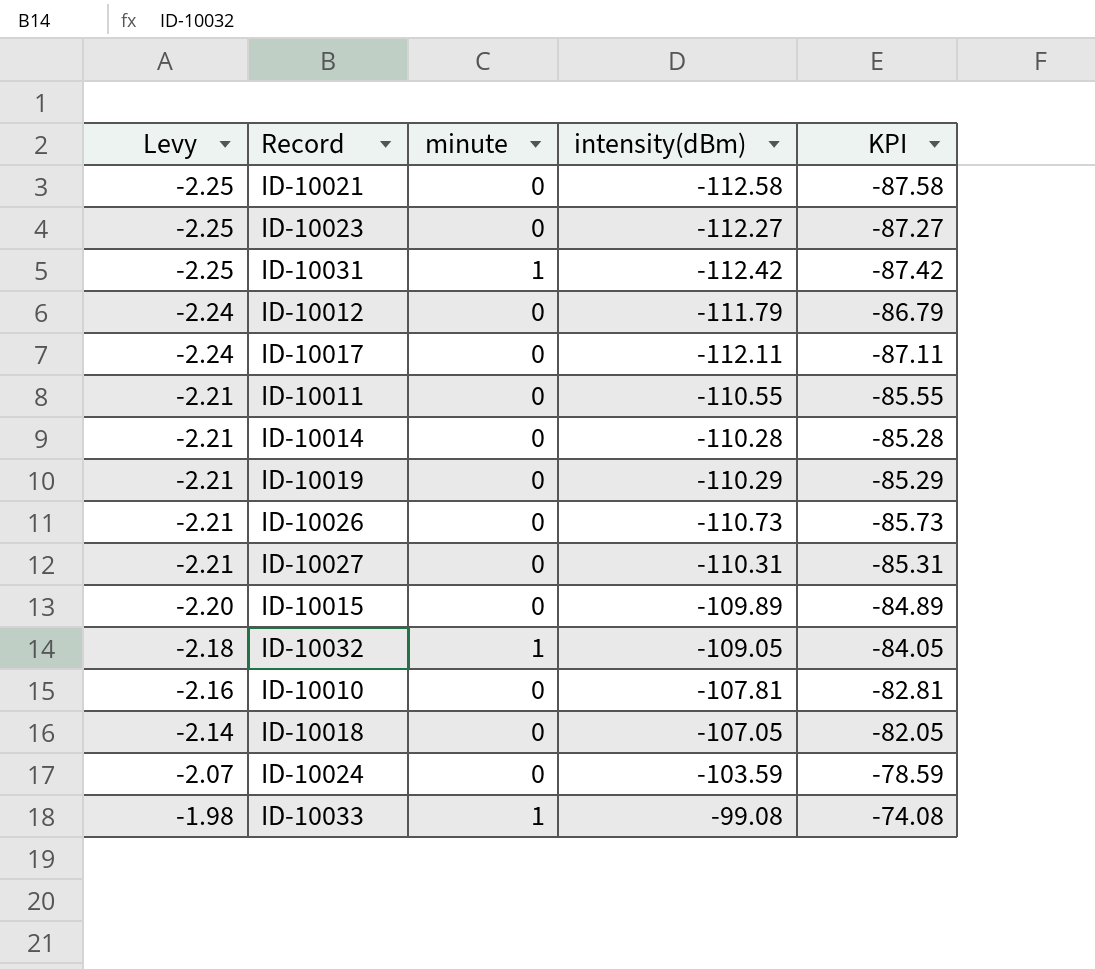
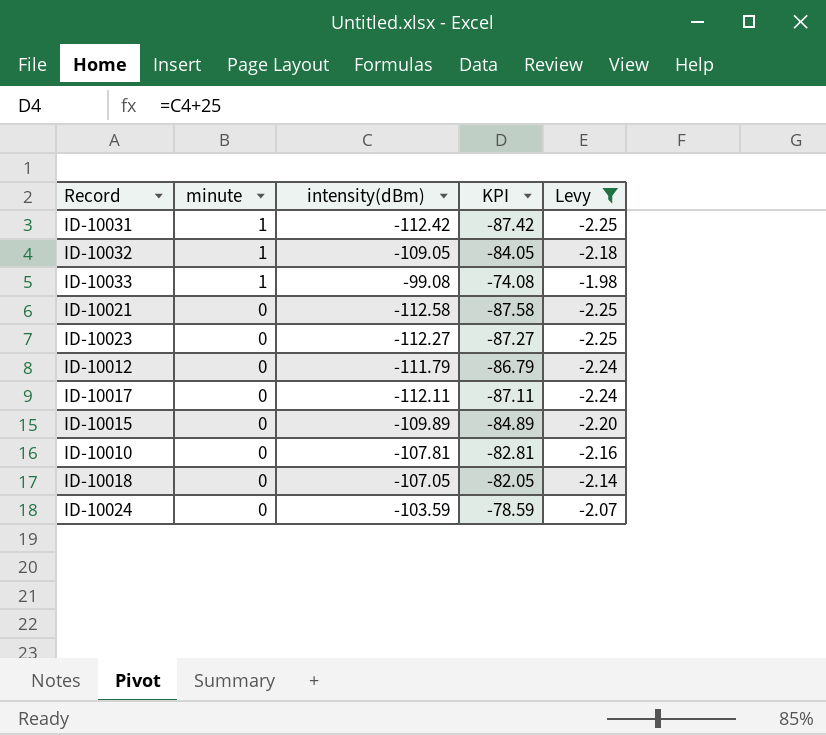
filter: none -> Levy != -2.21
row order: Levy ascending -> minute descending
column Levy | position: 1 -> 5

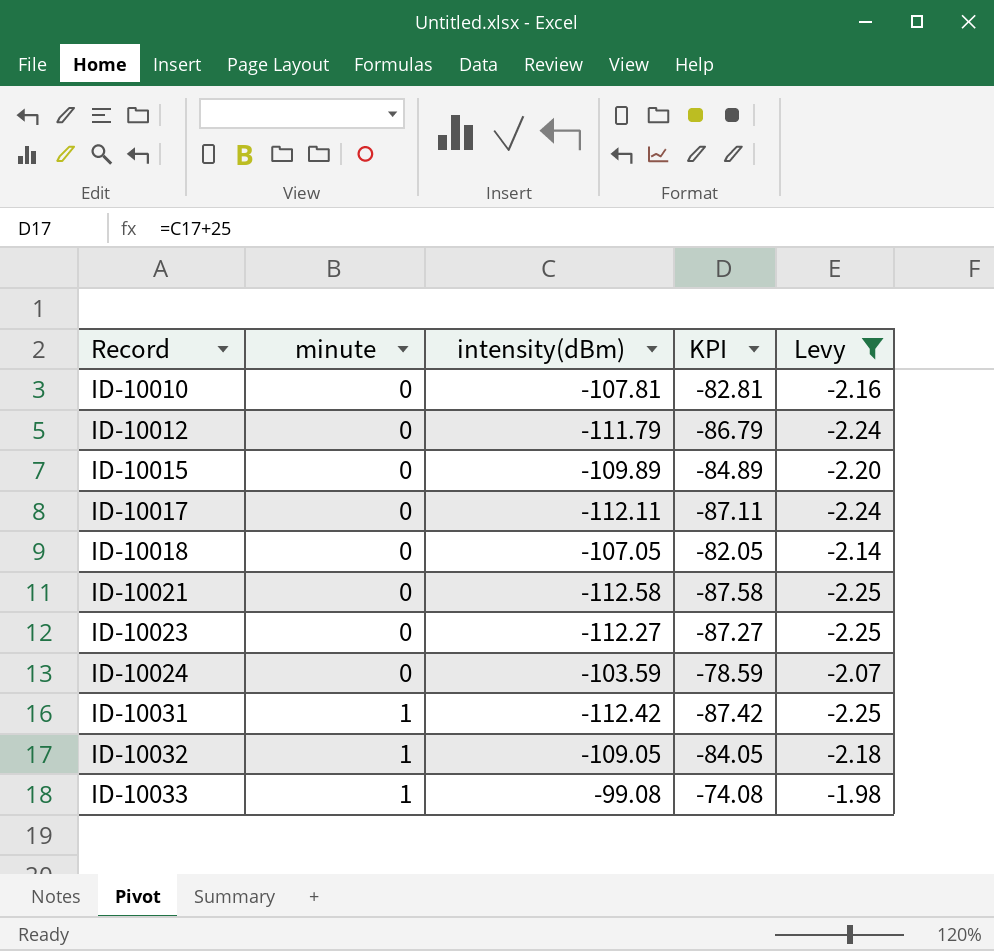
row order: minute descending -> Record ascending

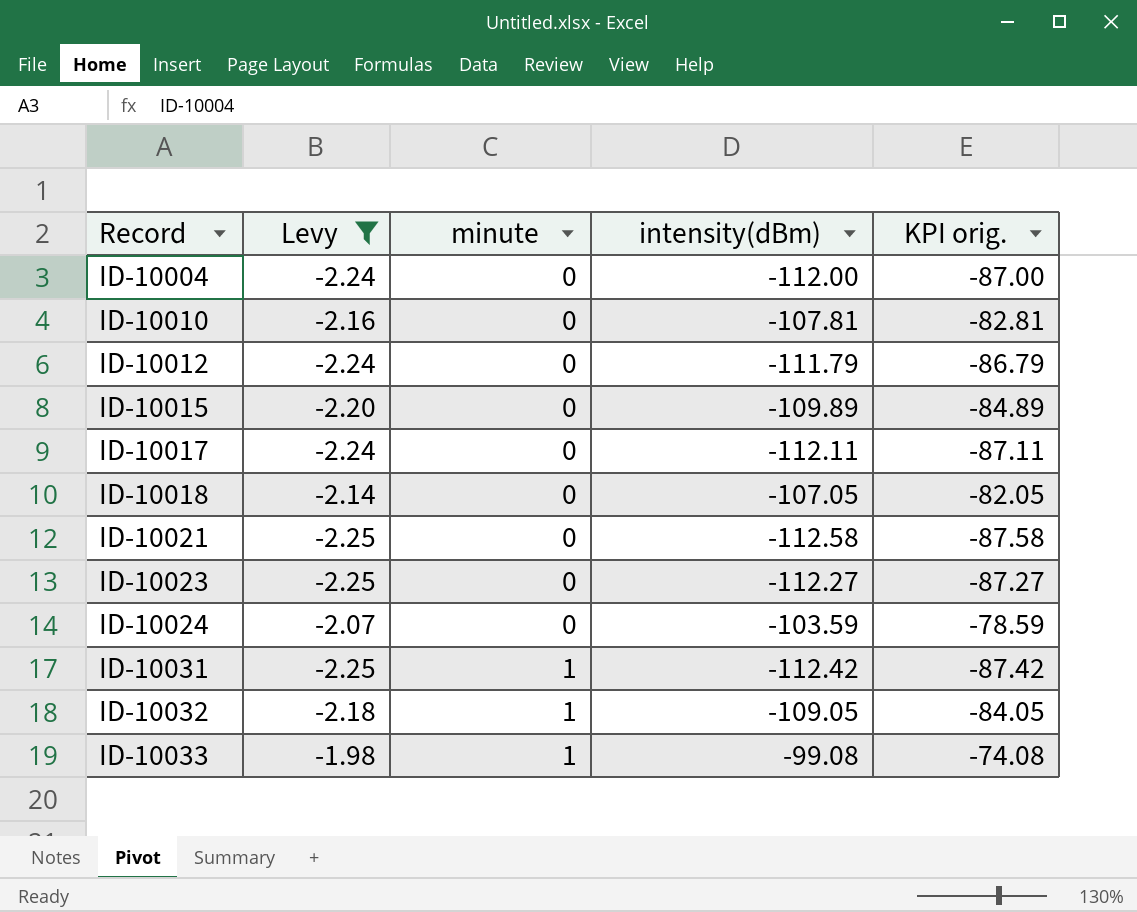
column Levy | position: 5 -> 2
column name: KPI -> KPI orig.
row ID-10004: none -> -2.24 | 0 | -112.00 | -87.00

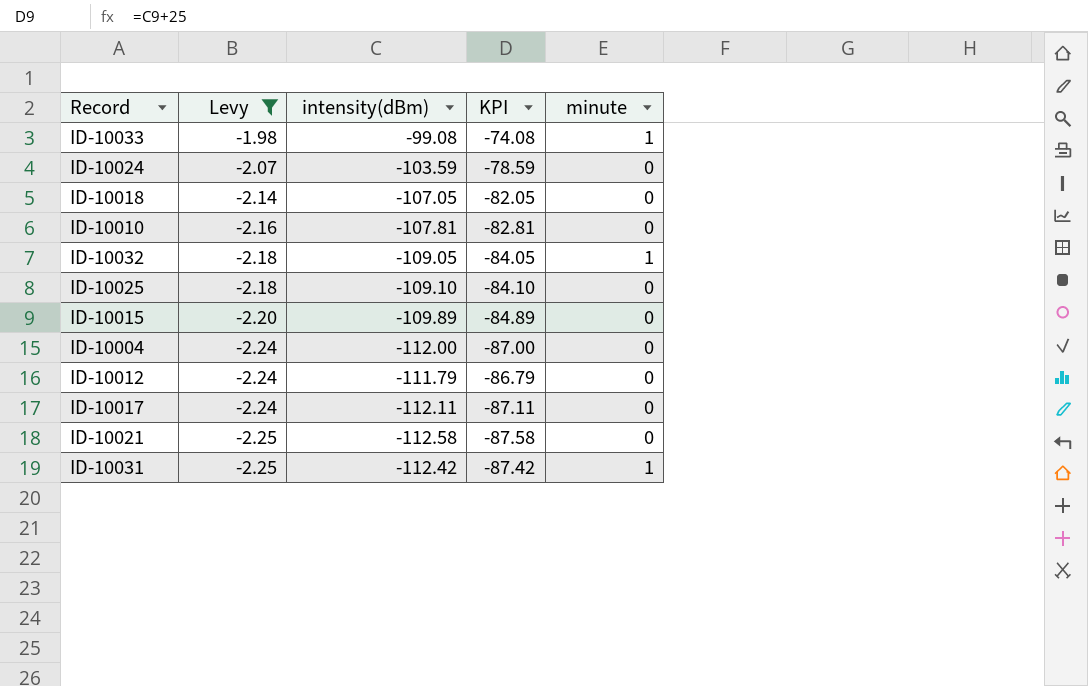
row order: Record ascending -> Levy descending
column name: KPI orig. -> KPI
column minute | position: 3 -> 5
row ID-10023: -2.25 | 0 | -112.27 | -87.27 -> none
row ID-10025: none -> -2.18 | -109.10 | -84.10 | 0

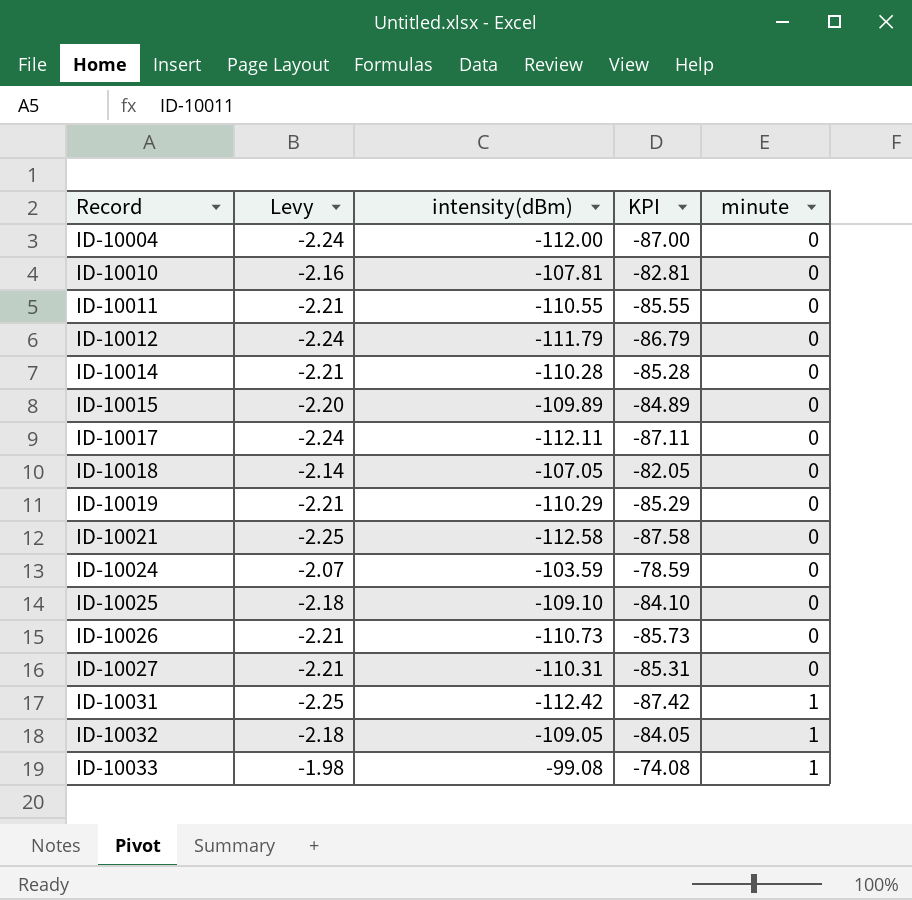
filter: Levy != -2.21 -> none
row order: Levy descending -> Record ascending

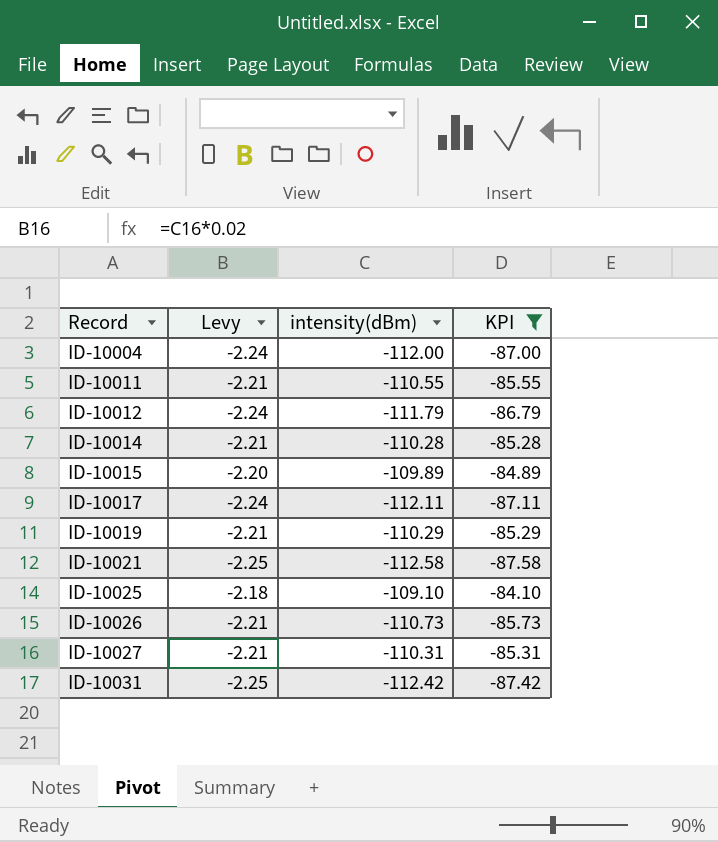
filter: none -> KPI <= -84.10
column minute | position: 5 -> none

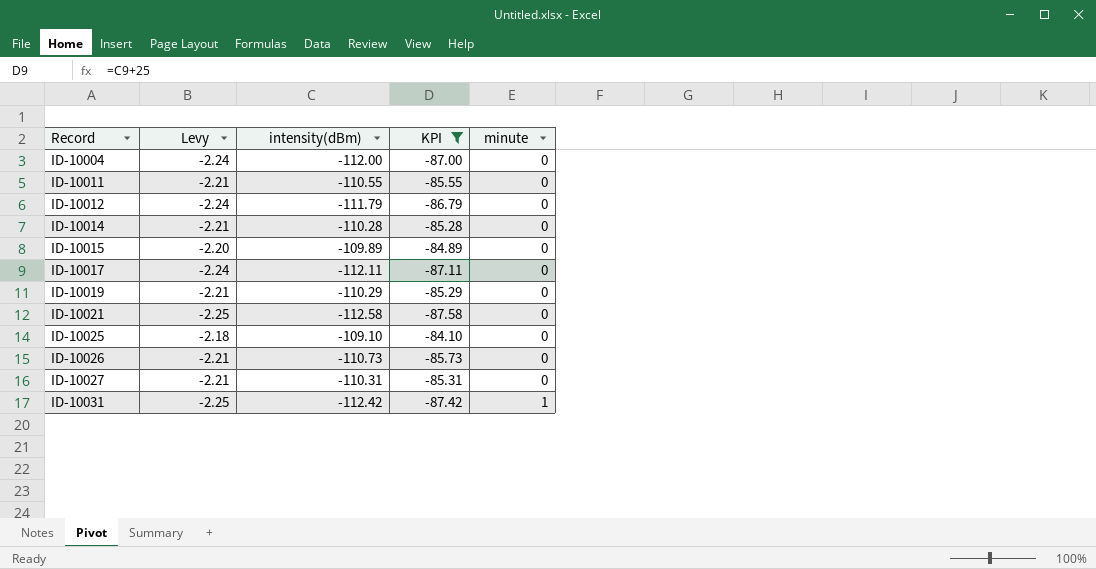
column minute | position: none -> 5

